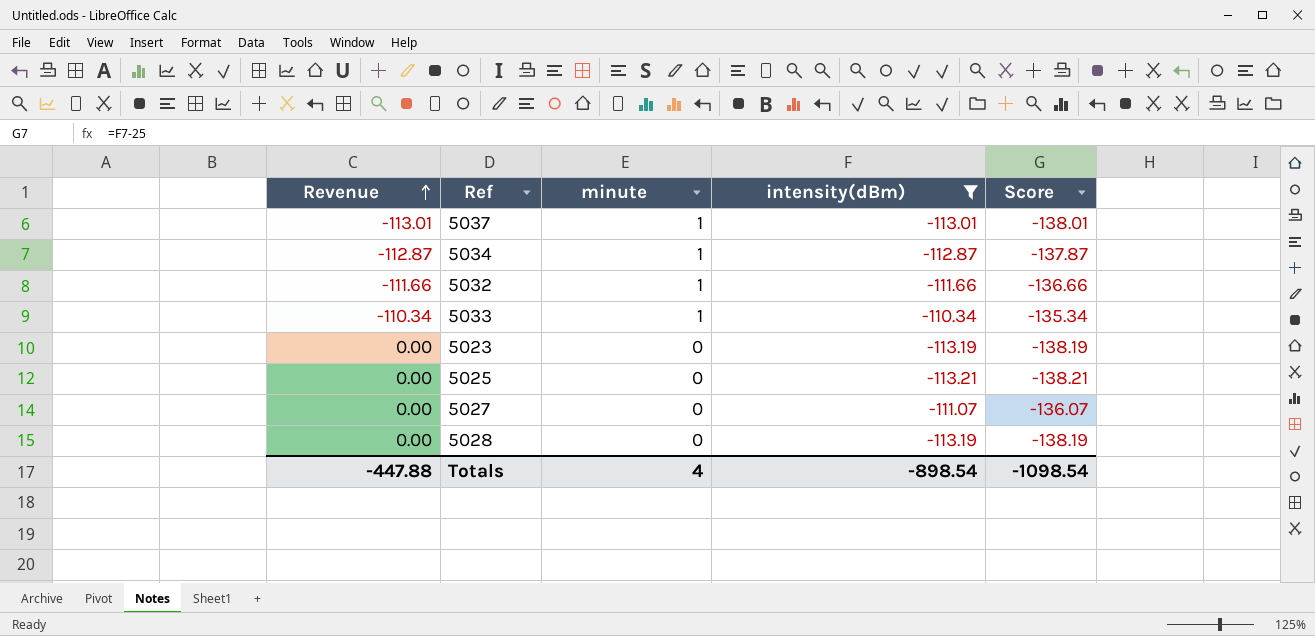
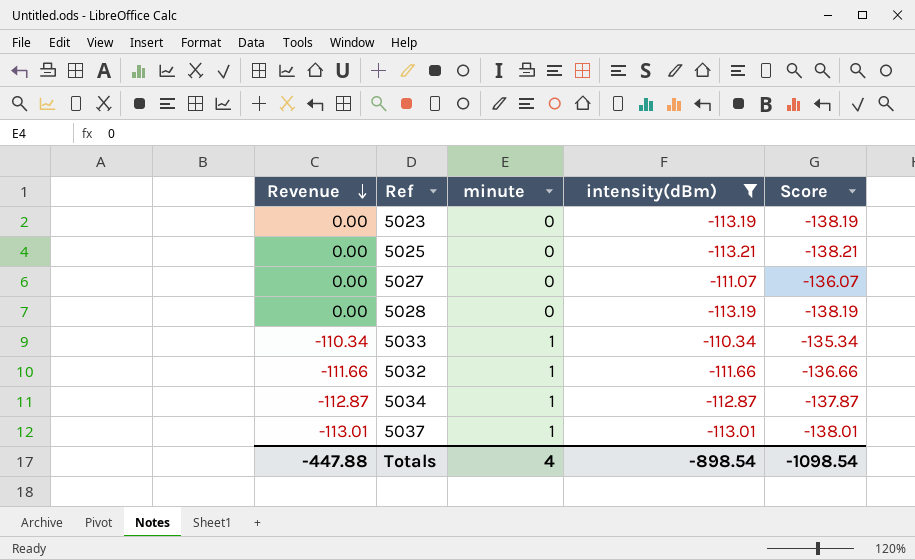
row order: Revenue ascending -> Revenue descending

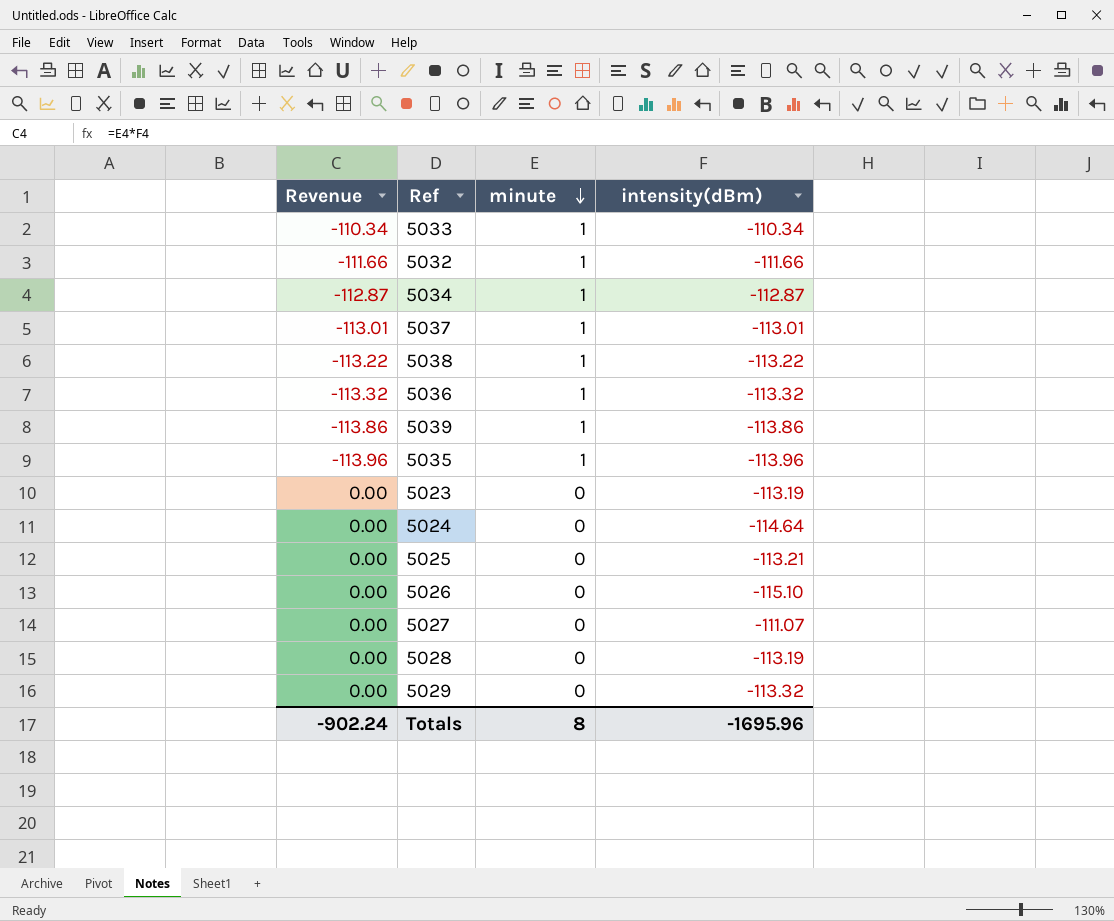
filter: intensity(dBm) >= -113.21 -> none
row order: Revenue descending -> minute descending
column Score | formula: [intensity(dBm)] - 25 -> none
Totals | Revenue: -447.88 -> -902.24
Totals | minute: 4 -> 8
Totals | intensity(dBm): -898.54 -> -1695.96

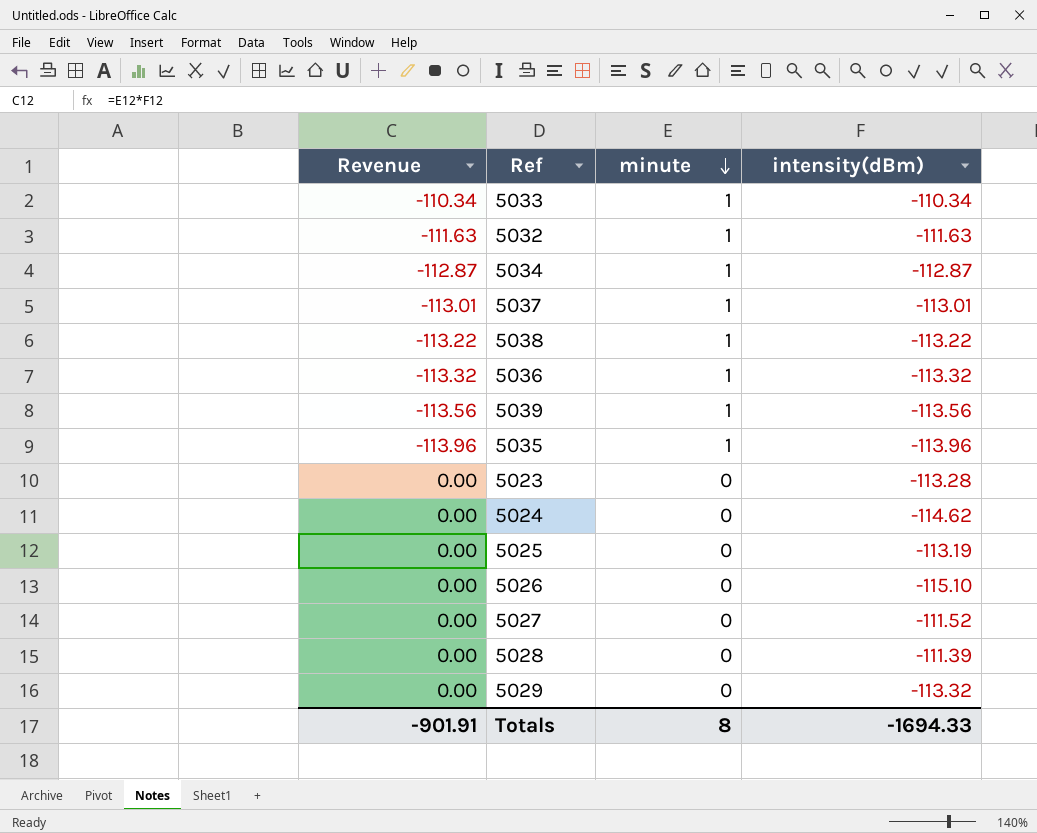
5032 | Revenue: -111.66 -> -111.63
5032 | intensity(dBm): -111.66 -> -111.63
5039 | Revenue: -113.86 -> -113.56
5039 | intensity(dBm): -113.86 -> -113.56
5023 | intensity(dBm): -113.19 -> -113.28
5024 | intensity(dBm): -114.64 -> -114.62
5025 | intensity(dBm): -113.21 -> -113.19
5027 | intensity(dBm): -111.07 -> -111.52
5028 | intensity(dBm): -113.19 -> -111.39
Totals | Revenue: -902.24 -> -901.91
Totals | intensity(dBm): -1695.96 -> -1694.33

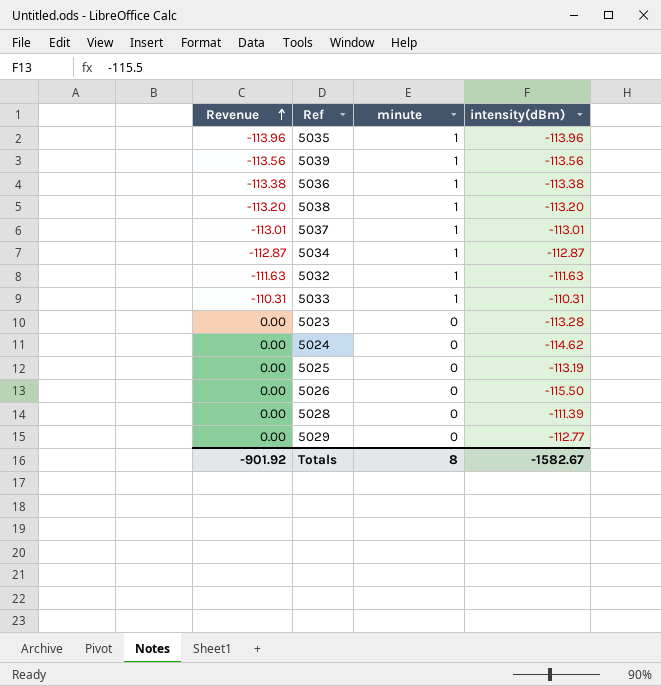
row order: minute descending -> Revenue ascending
row 5027: 0.00 | 0 | -111.52 -> none
5036 | Revenue: -113.32 -> -113.38
5036 | intensity(dBm): -113.32 -> -113.38
5038 | Revenue: -113.22 -> -113.20
5038 | intensity(dBm): -113.22 -> -113.20
5033 | Revenue: -110.34 -> -110.31
5033 | intensity(dBm): -110.34 -> -110.31
5026 | intensity(dBm): -115.10 -> -115.50
5029 | intensity(dBm): -113.32 -> -112.77
Totals | Revenue: -901.91 -> -901.92
Totals | intensity(dBm): -1694.33 -> -1582.67

